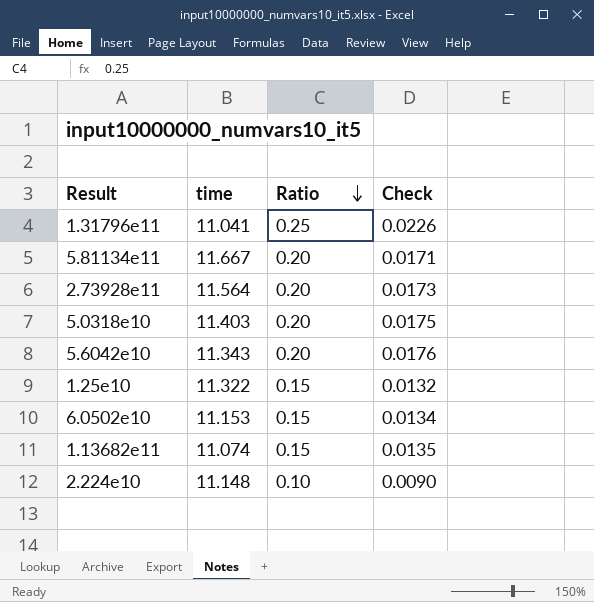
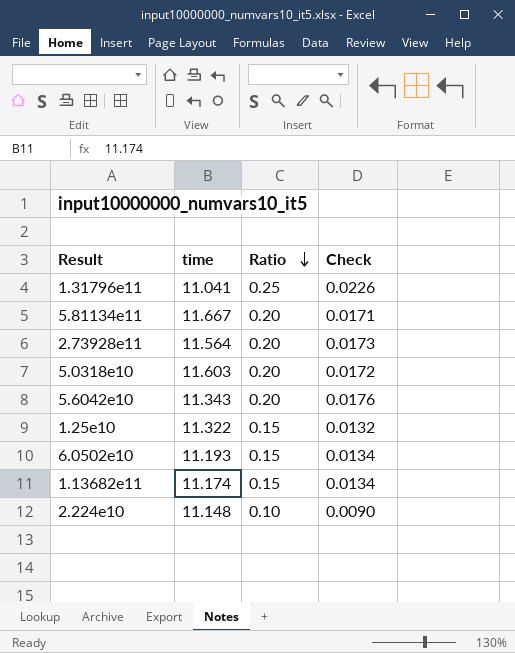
5.0318e10 | time: 11.403 -> 11.603
5.0318e10 | Check: 0.0175 -> 0.0172
6.0502e10 | time: 11.153 -> 11.193
1.13682e11 | time: 11.074 -> 11.174
1.13682e11 | Check: 0.0135 -> 0.0134

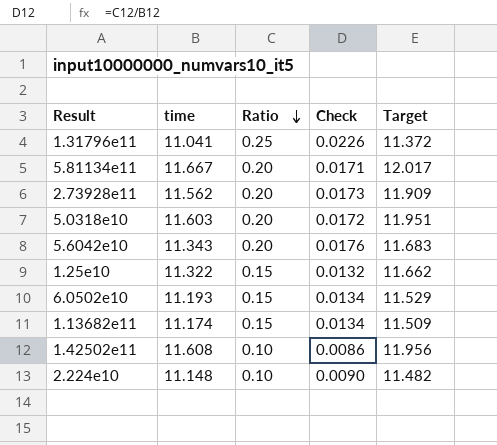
column Target | formula: none -> [time] * 1.03
2.73928e11 | time: 11.564 -> 11.562
row 1.42502e11: none -> 11.608 | 0.10 | 0.0086 | 11.956

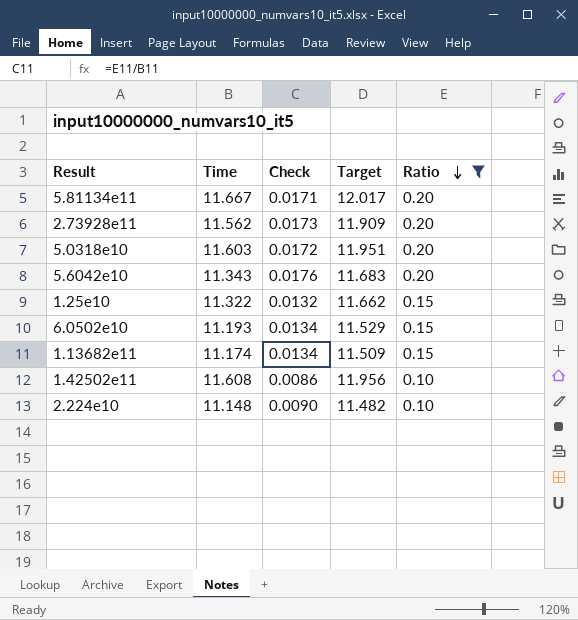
filter: none -> Ratio != 0.25
column name: time -> Time
column Ratio | position: 3 -> 5

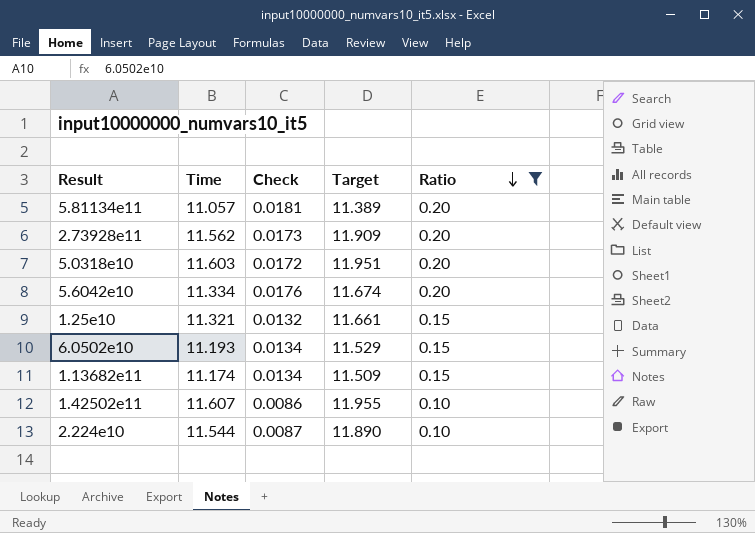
5.81134e11 | Time: 11.667 -> 11.057
5.81134e11 | Check: 0.0171 -> 0.0181
5.81134e11 | Target: 12.017 -> 11.389
5.6042e10 | Time: 11.343 -> 11.334
5.6042e10 | Target: 11.683 -> 11.674
1.25e10 | Time: 11.322 -> 11.321
1.25e10 | Target: 11.662 -> 11.661
1.42502e11 | Time: 11.608 -> 11.607
1.42502e11 | Target: 11.956 -> 11.955
2.224e10 | Time: 11.148 -> 11.544
2.224e10 | Check: 0.0090 -> 0.0087
2.224e10 | Target: 11.482 -> 11.890

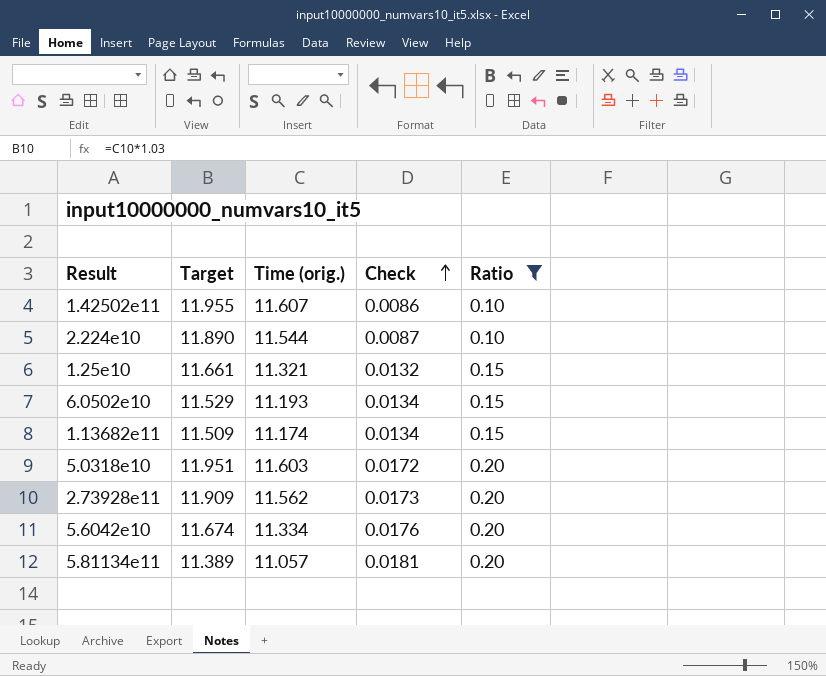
row order: Ratio descending -> Check ascending
column Target | position: 4 -> 2
column name: Time -> Time (orig.)

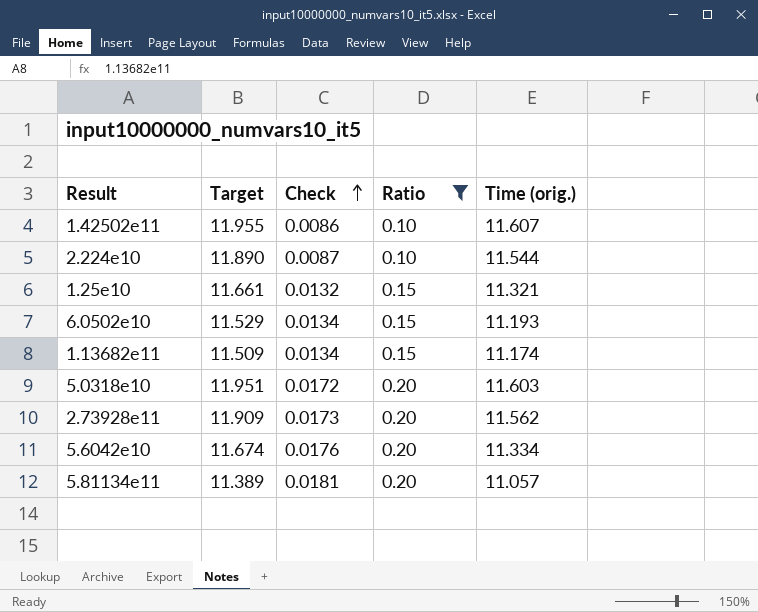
column Time (orig.) | position: 3 -> 5

